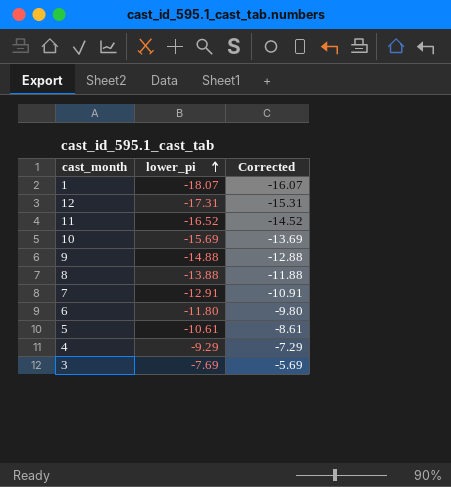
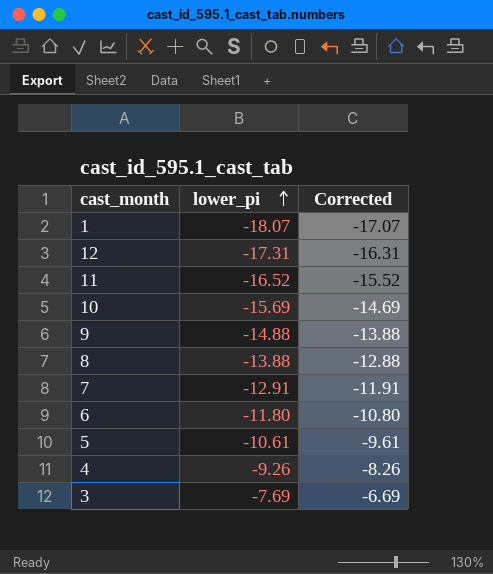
column Corrected | formula: [lower_pi] + 2 -> [lower_pi] + 1
4 | lower_pi: -9.29 -> -9.26

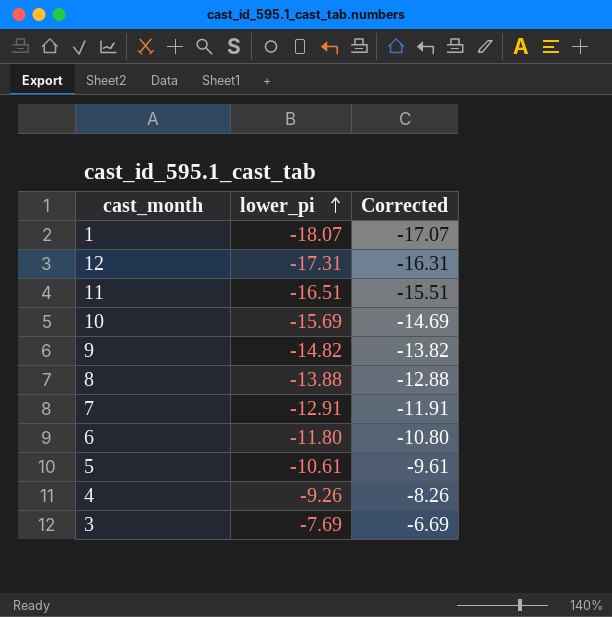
11 | lower_pi: -16.52 -> -16.51
11 | Corrected: -15.52 -> -15.51
9 | lower_pi: -14.88 -> -14.82
9 | Corrected: -13.88 -> -13.82

